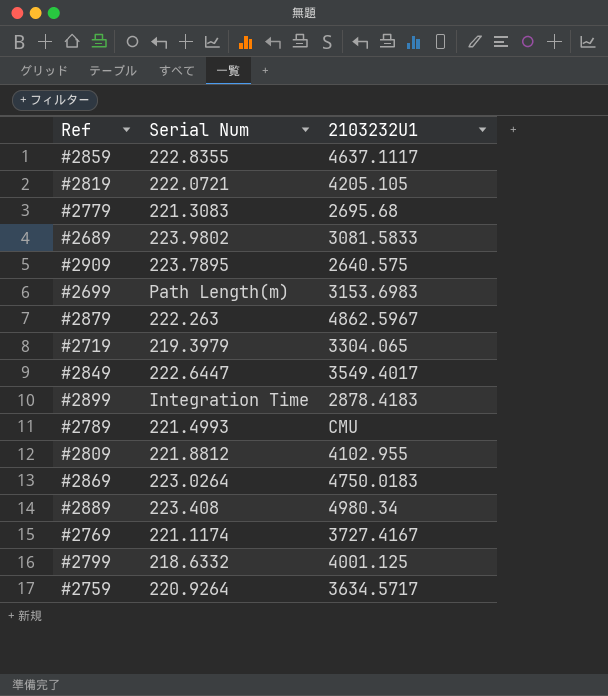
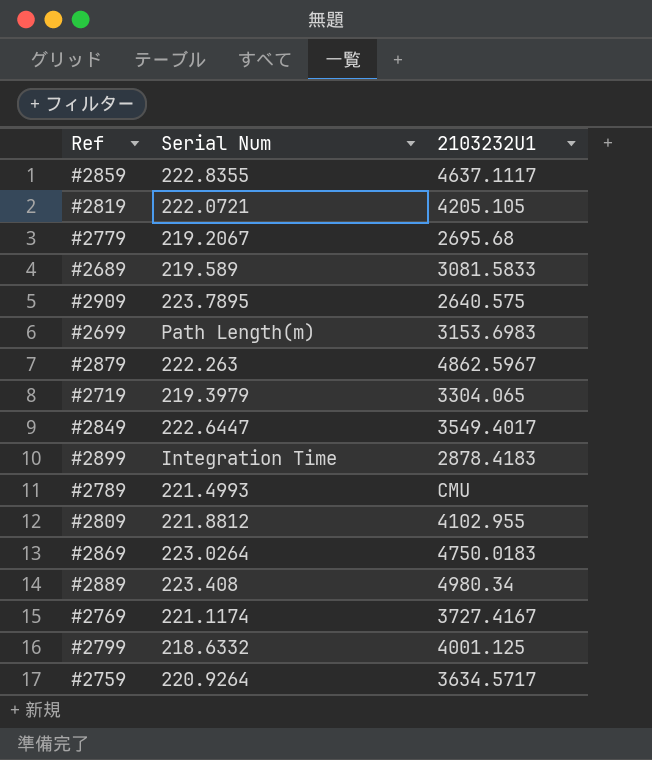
#2779 | Serial Num: 221.3083 -> 219.2067
#2689 | Serial Num: 223.9802 -> 219.589

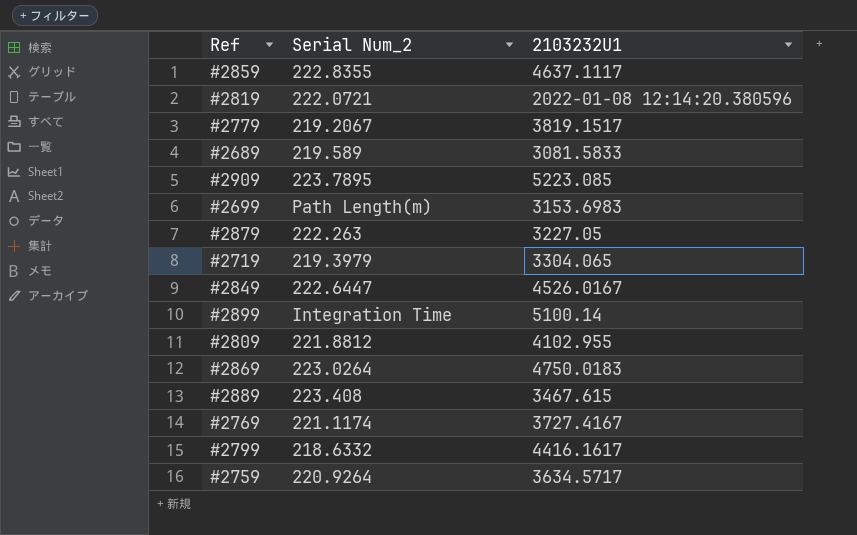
column name: Serial Num -> Serial Num_2
row #2789: 221.4993 | CMU -> none
#2819 | 2103232U1: 4205.105 -> 2022-01-08 12:14:20.380596
#2779 | 2103232U1: 2695.68 -> 3819.1517
#2909 | 2103232U1: 2640.575 -> 5223.085
#2879 | 2103232U1: 4862.5967 -> 3227.05
#2849 | 2103232U1: 3549.4017 -> 4526.0167
#2899 | 2103232U1: 2878.4183 -> 5100.14
#2889 | 2103232U1: 4980.34 -> 3467.615
#2799 | 2103232U1: 4001.125 -> 4416.1617

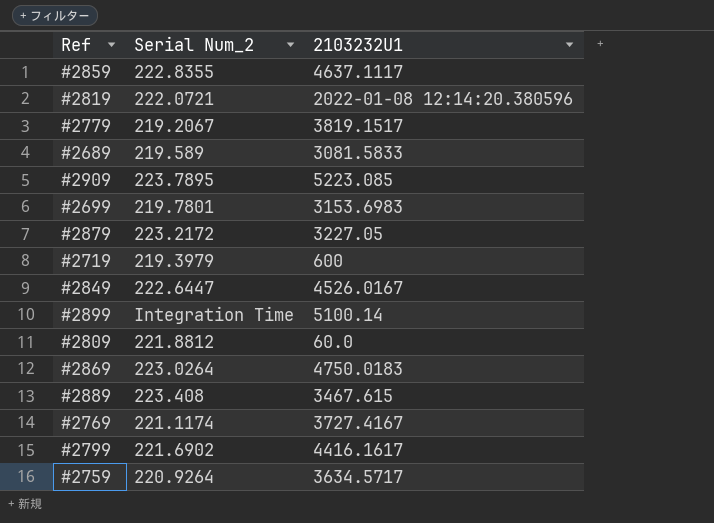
#2699 | Serial Num_2: Path Length(m) -> 219.7801
#2879 | Serial Num_2: 222.263 -> 223.2172
#2719 | 2103232U1: 3304.065 -> 600
#2809 | 2103232U1: 4102.955 -> 60.0
#2799 | Serial Num_2: 218.6332 -> 221.6902

